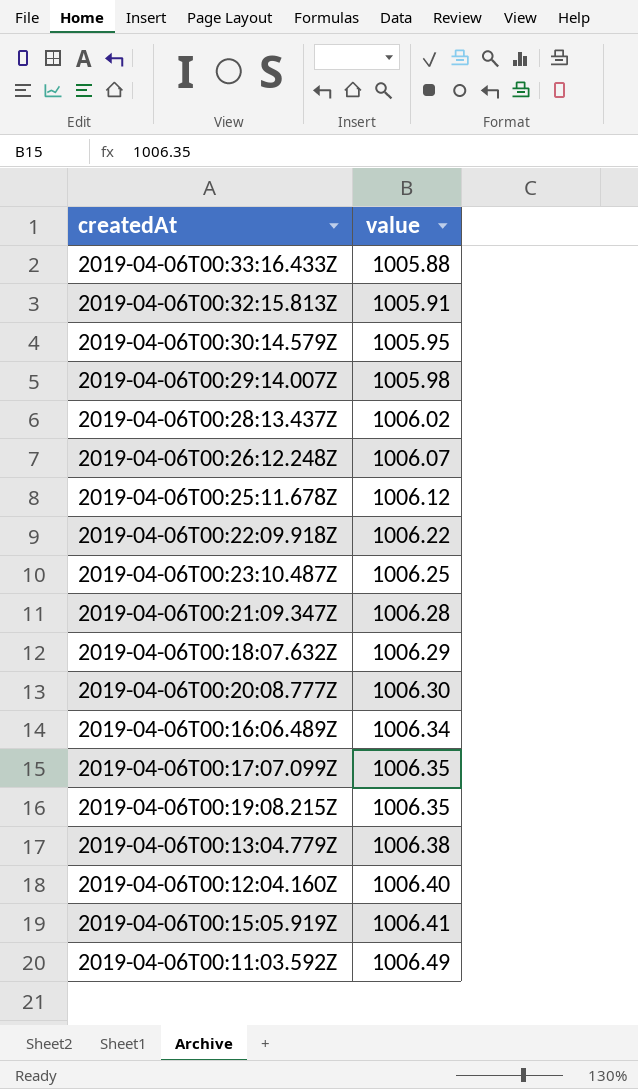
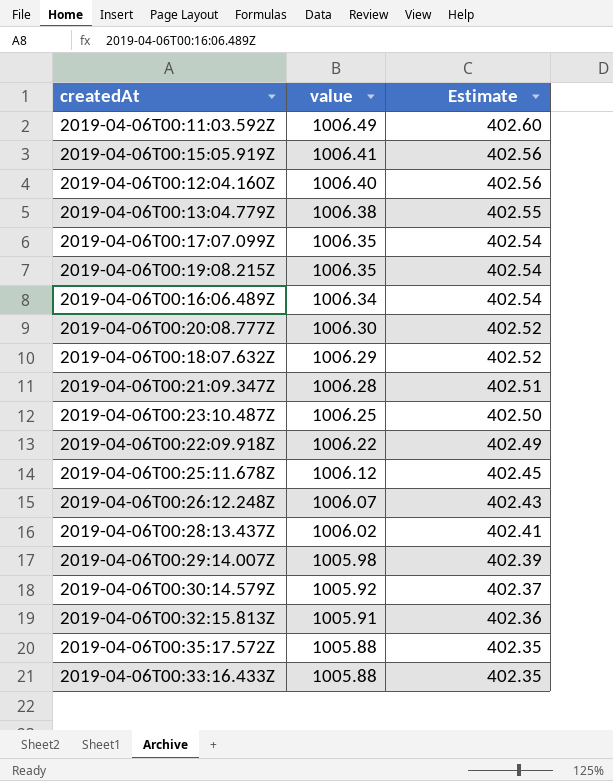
row order: value ascending -> value descending
column Estimate | formula: none -> [value] * 0.4
2019-04-06T00:30:14.579Z | value: 1005.95 -> 1005.92
row 2019-04-06T00:35:17.572Z: none -> 1005.88 | 402.35

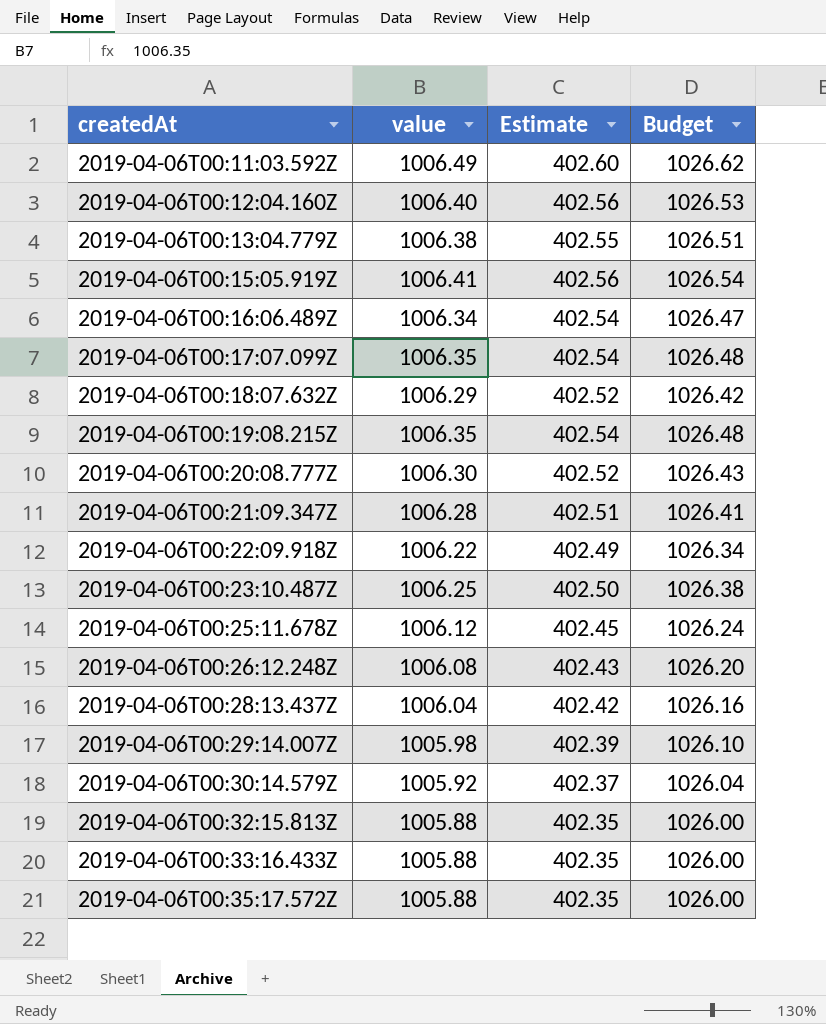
row order: value descending -> createdAt ascending
column Budget | formula: none -> [value] * 1.02
2019-04-06T00:26:12.248Z | value: 1006.07 -> 1006.08
2019-04-06T00:28:13.437Z | value: 1006.02 -> 1006.04
2019-04-06T00:28:13.437Z | Estimate: 402.41 -> 402.42
2019-04-06T00:32:15.813Z | value: 1005.91 -> 1005.88
2019-04-06T00:32:15.813Z | Estimate: 402.36 -> 402.35

